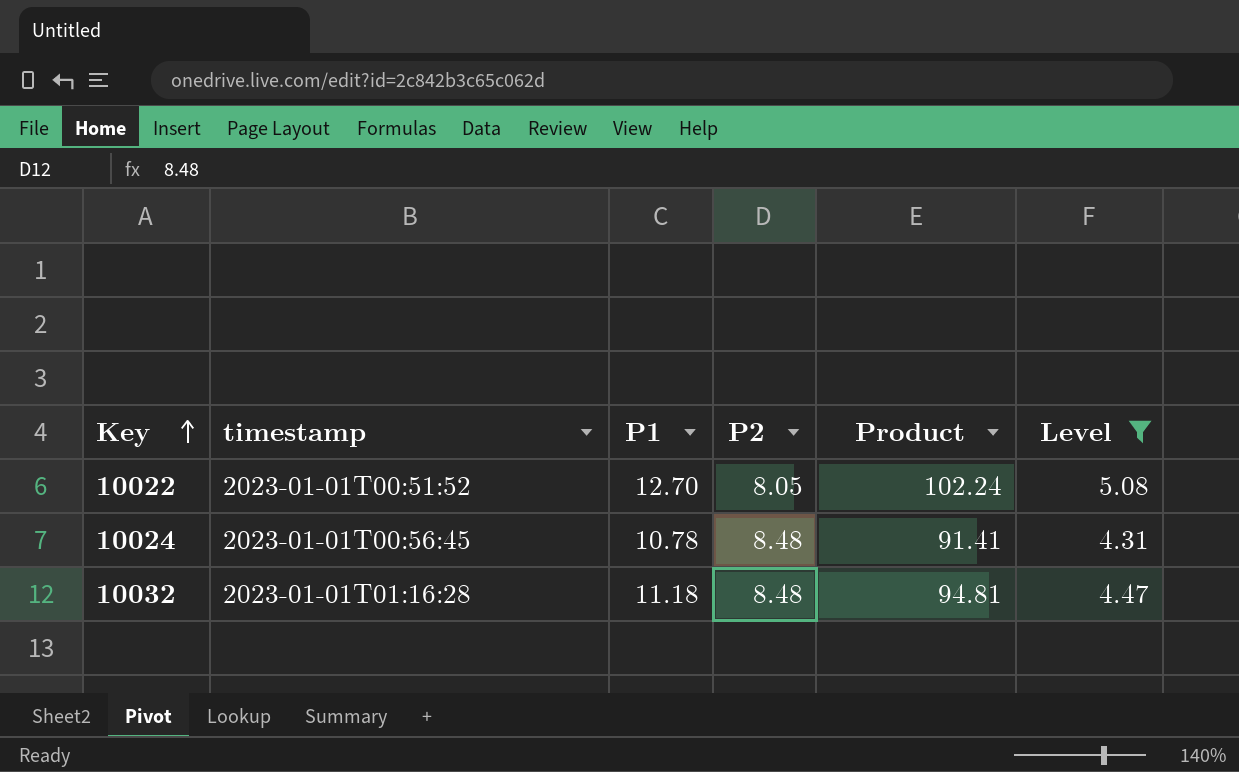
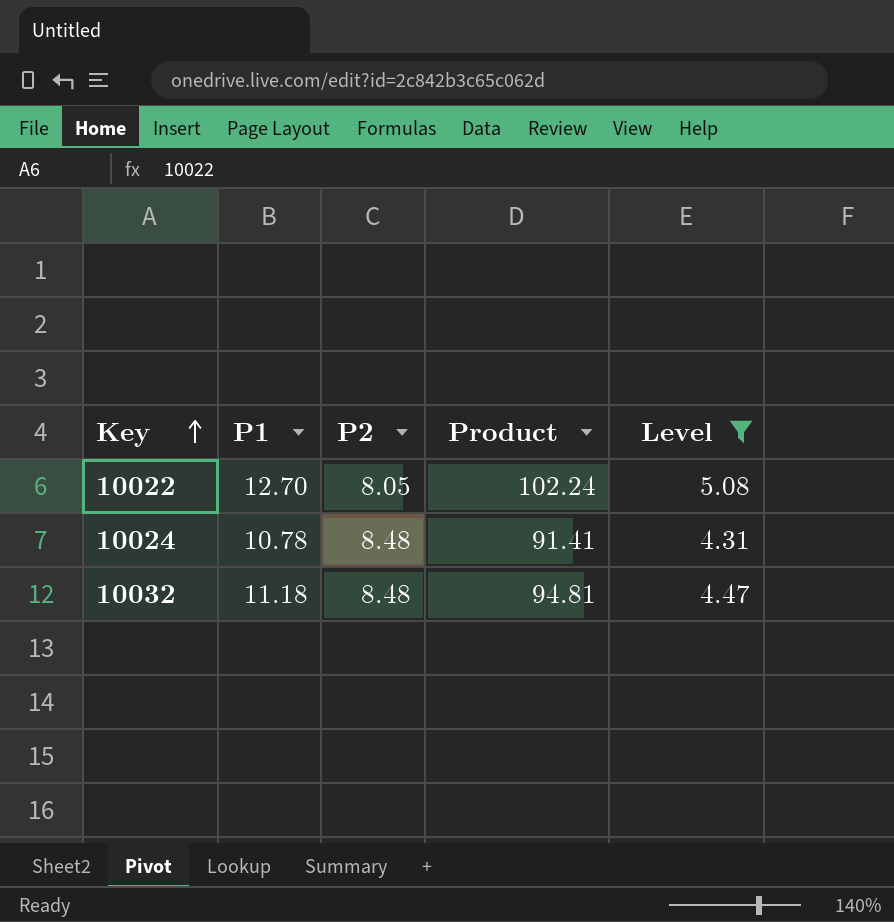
column timestamp | position: 2 -> none

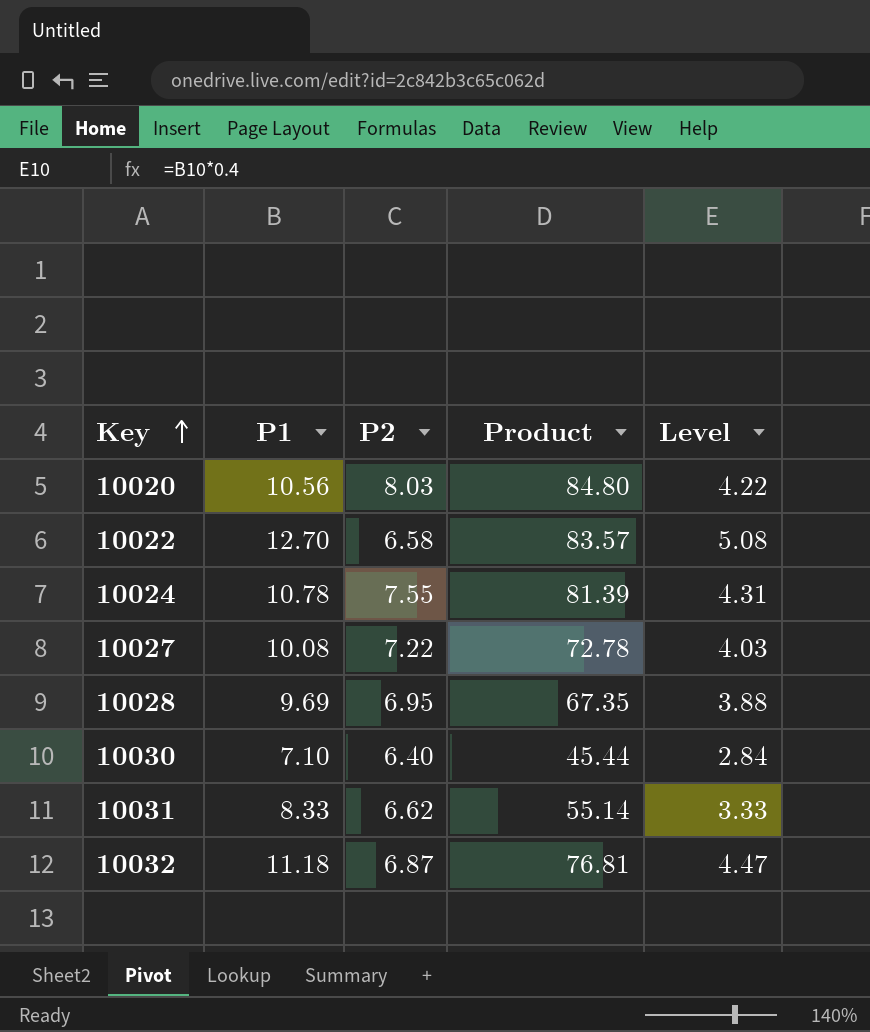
filter: Level >= 4.31 -> none
10022 | P2: 8.05 -> 6.58
10022 | Product: 102.24 -> 83.57
10024 | P2: 8.48 -> 7.55
10024 | Product: 91.41 -> 81.39
10032 | P2: 8.48 -> 6.87
10032 | Product: 94.81 -> 76.81

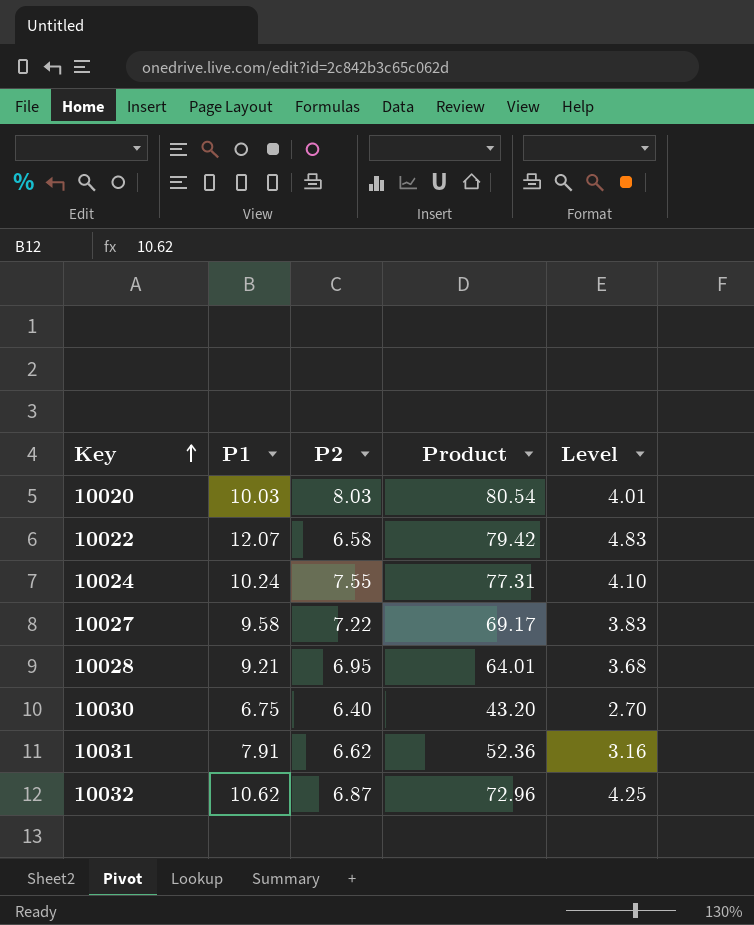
10020 | P1: 10.56 -> 10.03
10020 | Product: 84.80 -> 80.54
10020 | Level: 4.22 -> 4.01
10022 | P1: 12.70 -> 12.07
10022 | Product: 83.57 -> 79.42
10022 | Level: 5.08 -> 4.83
10024 | P1: 10.78 -> 10.24
10024 | Product: 81.39 -> 77.31
10024 | Level: 4.31 -> 4.10
10027 | P1: 10.08 -> 9.58
10027 | Product: 72.78 -> 69.17
10027 | Level: 4.03 -> 3.83
10028 | P1: 9.69 -> 9.21
10028 | Product: 67.35 -> 64.01
10028 | Level: 3.88 -> 3.68
10030 | P1: 7.10 -> 6.75
10030 | Product: 45.44 -> 43.20
10030 | Level: 2.84 -> 2.70
10031 | P1: 8.33 -> 7.91
10031 | Product: 55.14 -> 52.36
10031 | Level: 3.33 -> 3.16
10032 | P1: 11.18 -> 10.62
10032 | Product: 76.81 -> 72.96
10032 | Level: 4.47 -> 4.25

